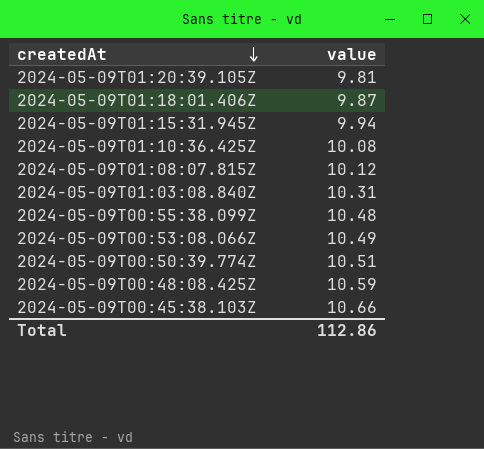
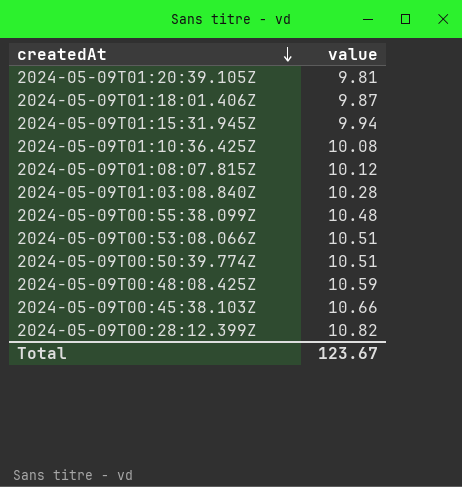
2024-05-09T01:03:08.840Z | value: 10.31 -> 10.28
2024-05-09T00:53:08.066Z | value: 10.49 -> 10.51
row 2024-05-09T00:28:12.399Z: none -> 10.82
Total | value: 112.86 -> 123.67

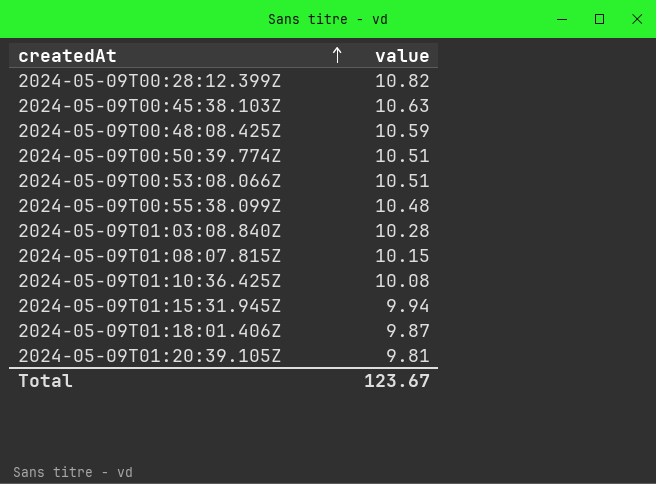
row order: createdAt descending -> createdAt ascending
2024-05-09T00:45:38.103Z | value: 10.66 -> 10.63
2024-05-09T01:08:07.815Z | value: 10.12 -> 10.15

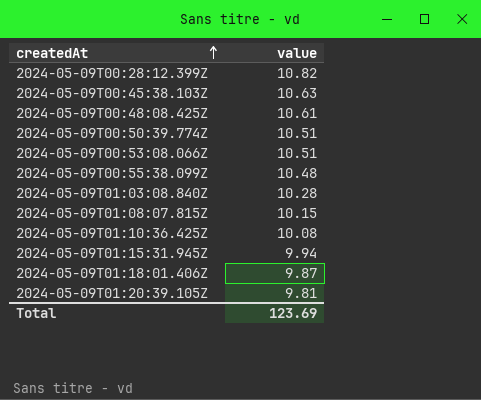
2024-05-09T00:48:08.425Z | value: 10.59 -> 10.61
Total | value: 123.67 -> 123.69

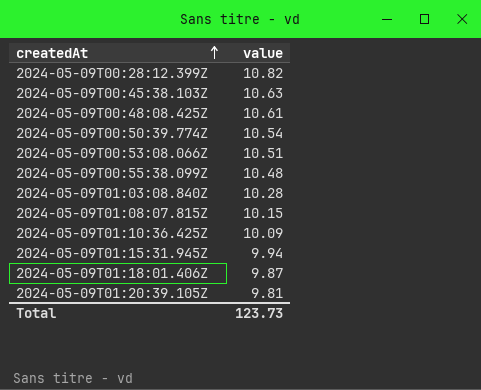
2024-05-09T00:50:39.774Z | value: 10.51 -> 10.54
2024-05-09T01:10:36.425Z | value: 10.08 -> 10.09
Total | value: 123.69 -> 123.73

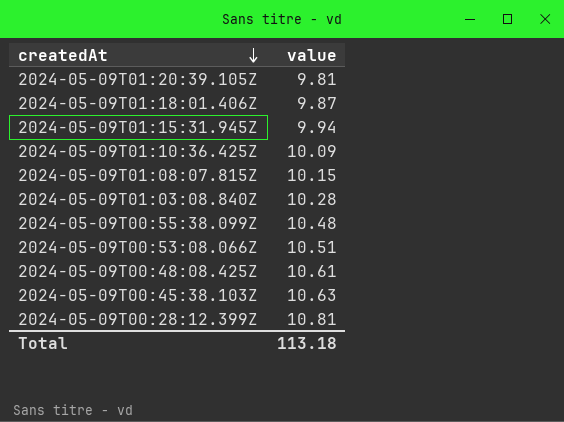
row order: createdAt ascending -> createdAt descending
row 2024-05-09T00:50:39.774Z: 10.54 -> none
2024-05-09T00:28:12.399Z | value: 10.82 -> 10.81
Total | value: 123.73 -> 113.18

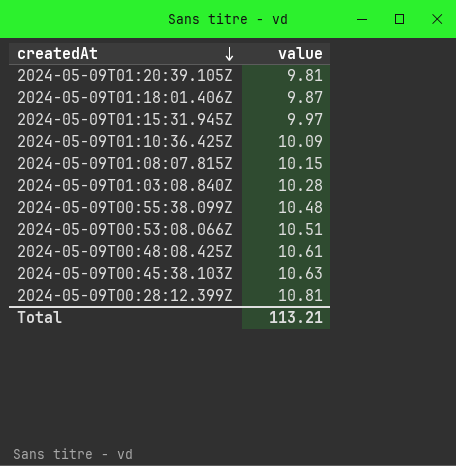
2024-05-09T01:15:31.945Z | value: 9.94 -> 9.97
Total | value: 113.18 -> 113.21

